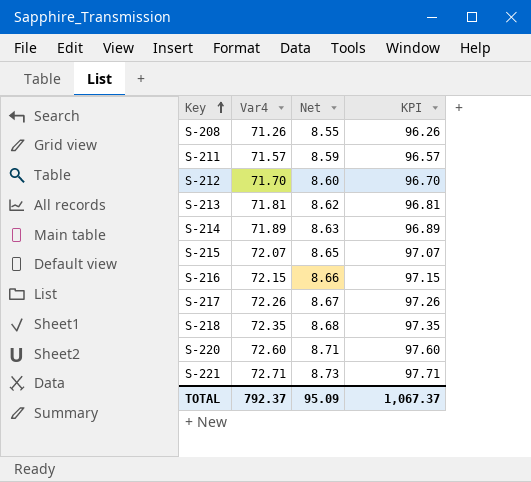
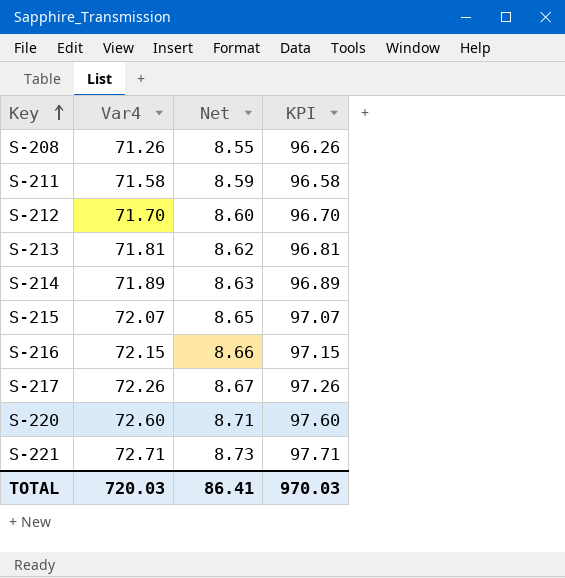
row S-218: 72.35 | 8.68 | 97.35 -> none
S-211 | Var4: 71.57 -> 71.58
S-211 | KPI: 96.57 -> 96.58
TOTAL | Var4: 792.37 -> 720.03
TOTAL | Net: 95.09 -> 86.41
TOTAL | KPI: 1,067.37 -> 970.03

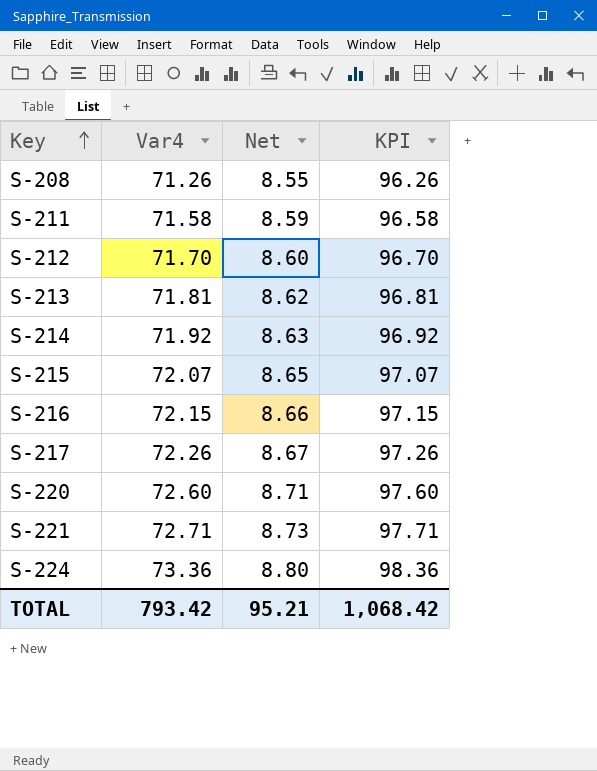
S-214 | Var4: 71.89 -> 71.92
S-214 | KPI: 96.89 -> 96.92
row S-224: none -> 73.36 | 8.80 | 98.36
TOTAL | Var4: 720.03 -> 793.42
TOTAL | Net: 86.41 -> 95.21
TOTAL | KPI: 970.03 -> 1,068.42

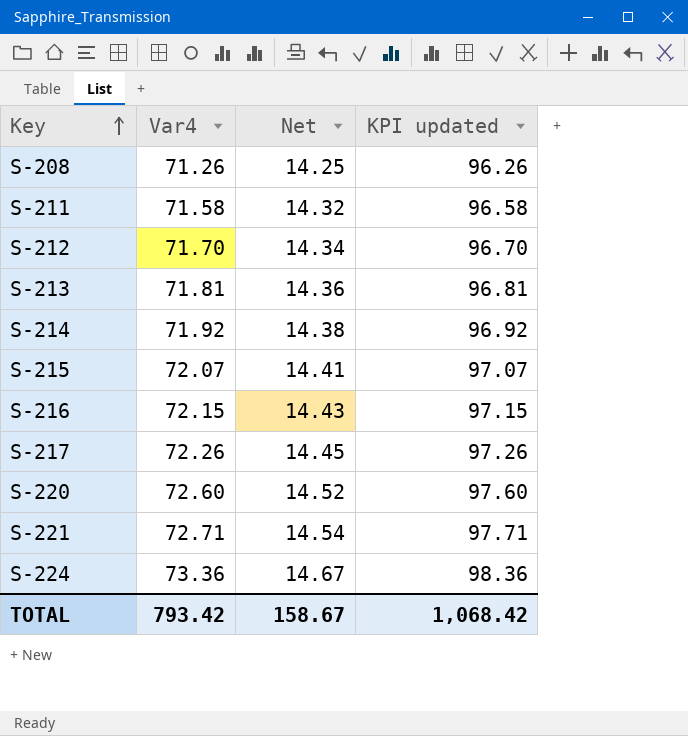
column Net | formula: [Var4] * 0.12 -> [Var4] * 0.2
column name: KPI -> KPI updated
TOTAL | Net: 95.21 -> 158.67

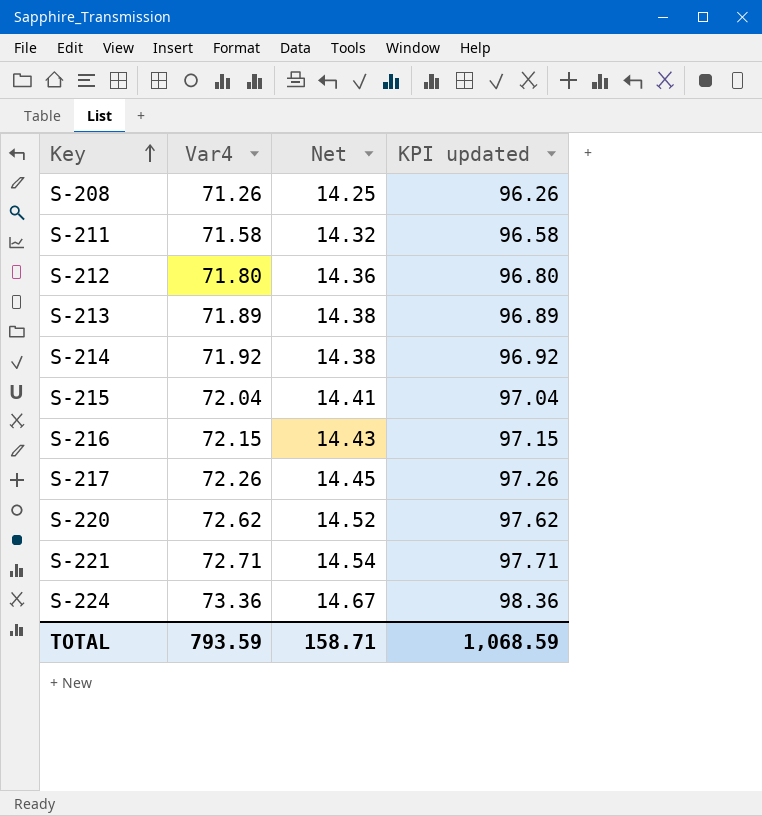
S-212 | Var4: 71.70 -> 71.80
S-212 | Net: 14.34 -> 14.36
S-212 | KPI updated: 96.70 -> 96.80
S-213 | Var4: 71.81 -> 71.89
S-213 | Net: 14.36 -> 14.38
S-213 | KPI updated: 96.81 -> 96.89
S-215 | Var4: 72.07 -> 72.04
S-215 | KPI updated: 97.07 -> 97.04
S-220 | Var4: 72.60 -> 72.62
S-220 | KPI updated: 97.60 -> 97.62
TOTAL | Var4: 793.42 -> 793.59
TOTAL | Net: 158.67 -> 158.71
TOTAL | KPI updated: 1,068.42 -> 1,068.59

